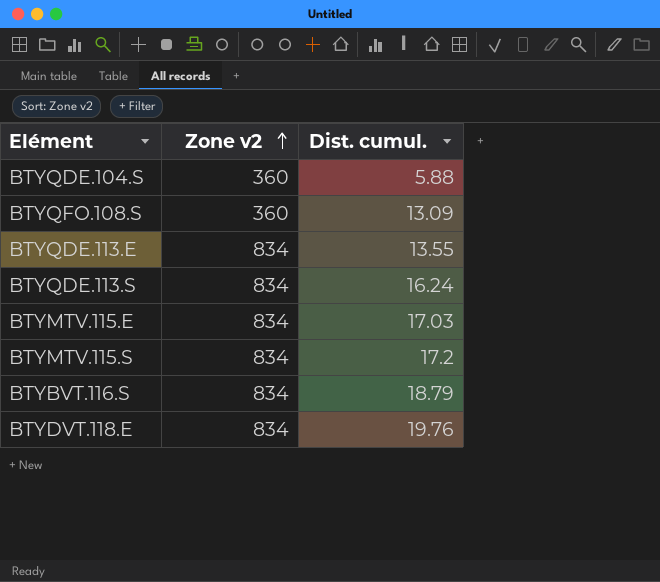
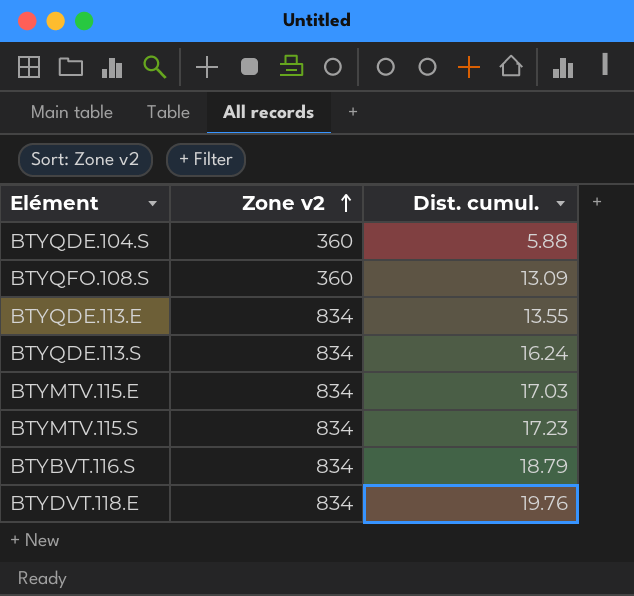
BTYMTV.115.S | Dist. cumul.: 17.2 -> 17.23

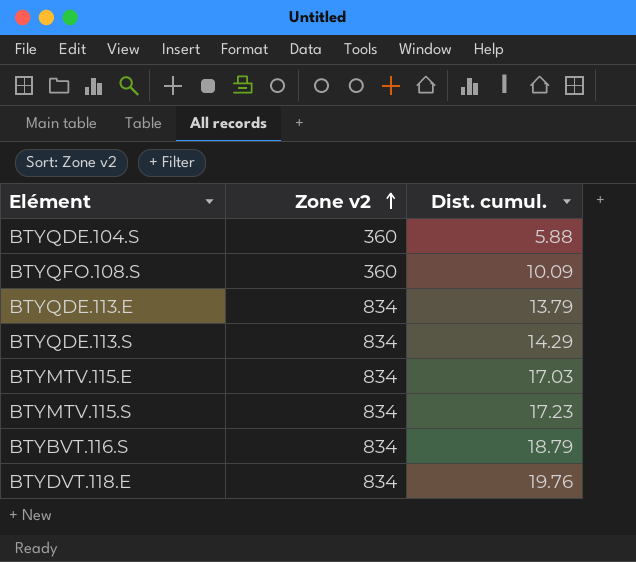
BTYQFO.108.S | Dist. cumul.: 13.09 -> 10.09
BTYQDE.113.E | Dist. cumul.: 13.55 -> 13.79
BTYQDE.113.S | Dist. cumul.: 16.24 -> 14.29

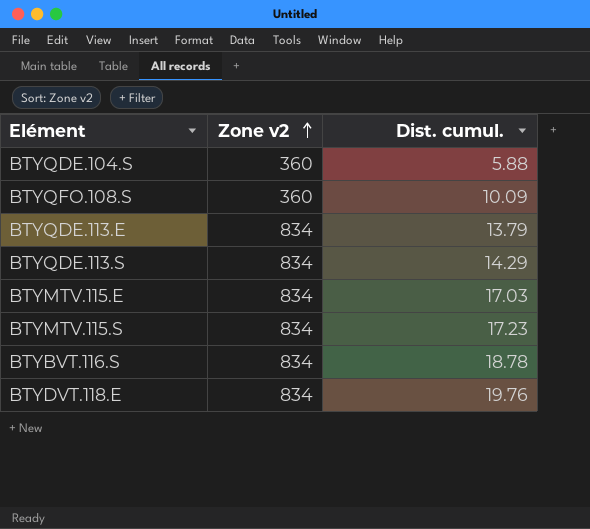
BTYBVT.116.S | Dist. cumul.: 18.79 -> 18.78

